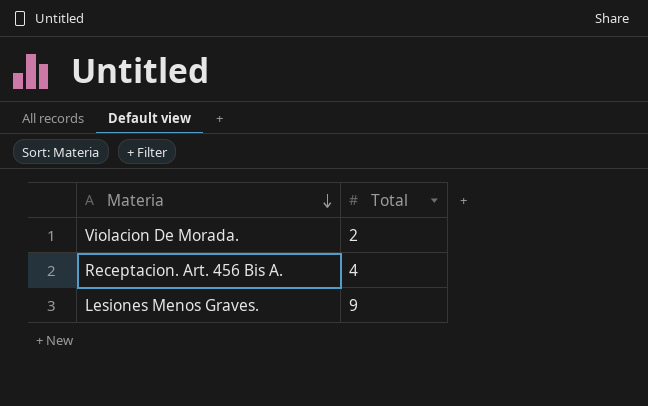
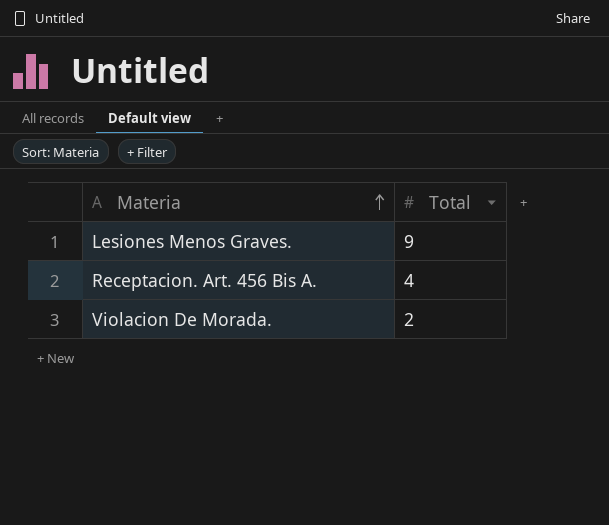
row order: Materia descending -> Materia ascending

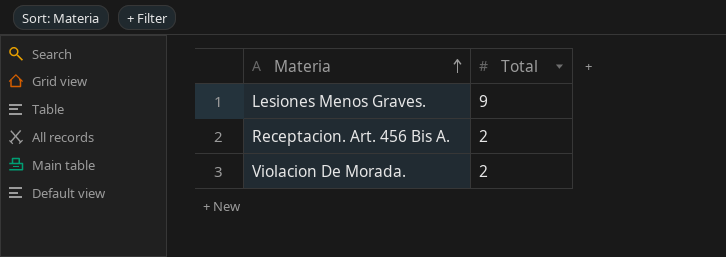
Receptacion. Art. 456 Bis A. | Total: 4 -> 2

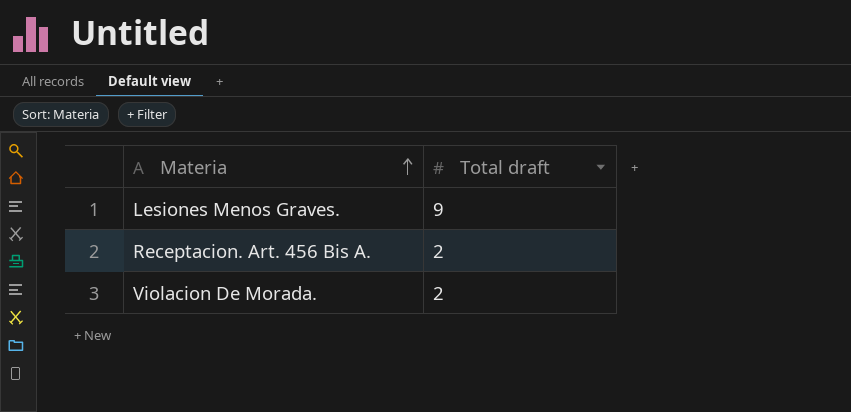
column name: Total -> Total draft

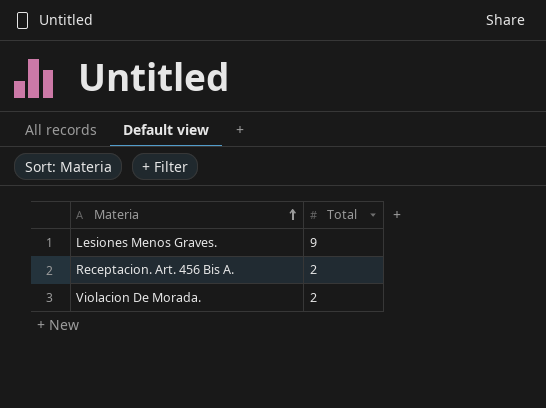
column name: Total draft -> Total

